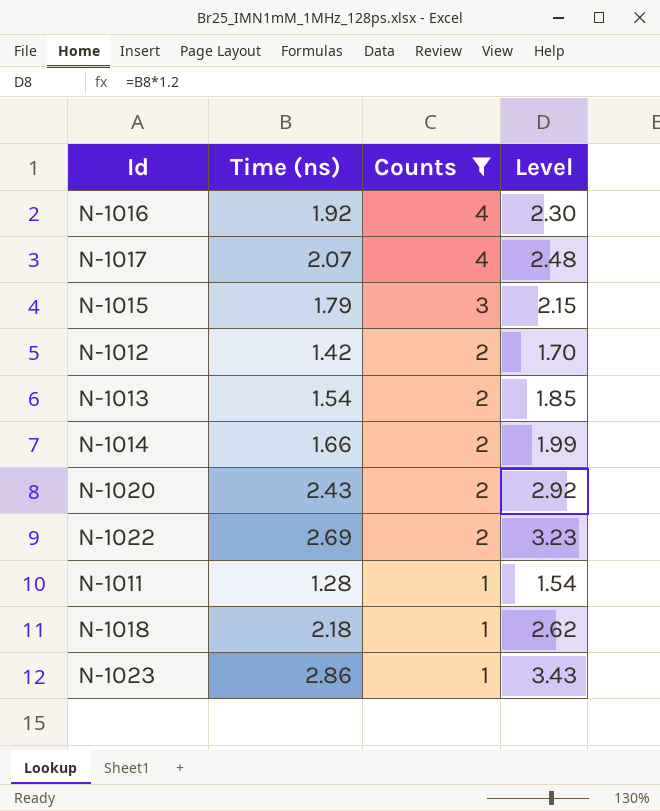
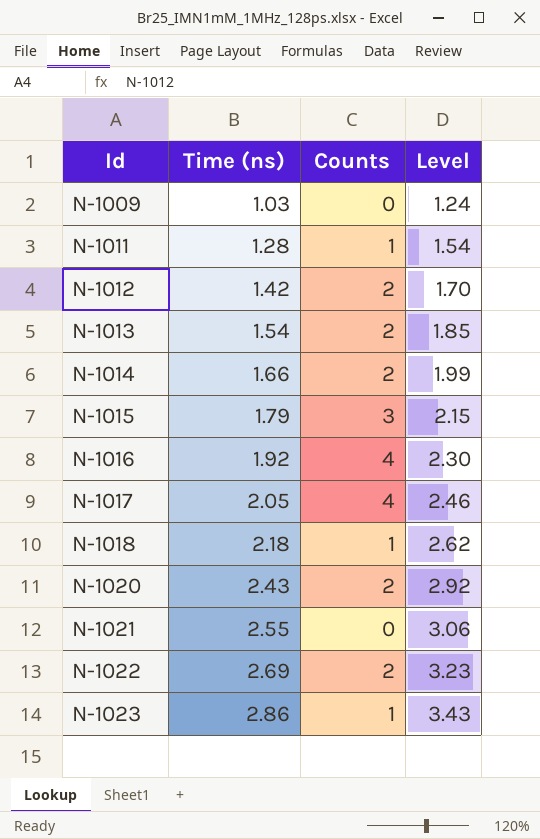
filter: Counts != 0 -> none
row order: Counts descending -> Id ascending
N-1017 | Time (ns): 2.07 -> 2.05
N-1017 | Level: 2.48 -> 2.46

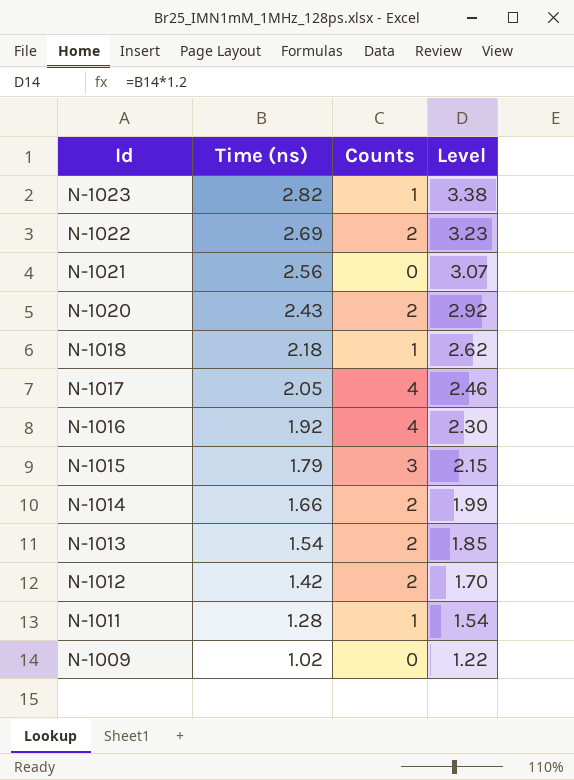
row order: Id ascending -> Id descending
N-1023 | Time (ns): 2.86 -> 2.82
N-1023 | Level: 3.43 -> 3.38
N-1021 | Time (ns): 2.55 -> 2.56
N-1021 | Level: 3.06 -> 3.07
N-1009 | Time (ns): 1.03 -> 1.02
N-1009 | Level: 1.24 -> 1.22

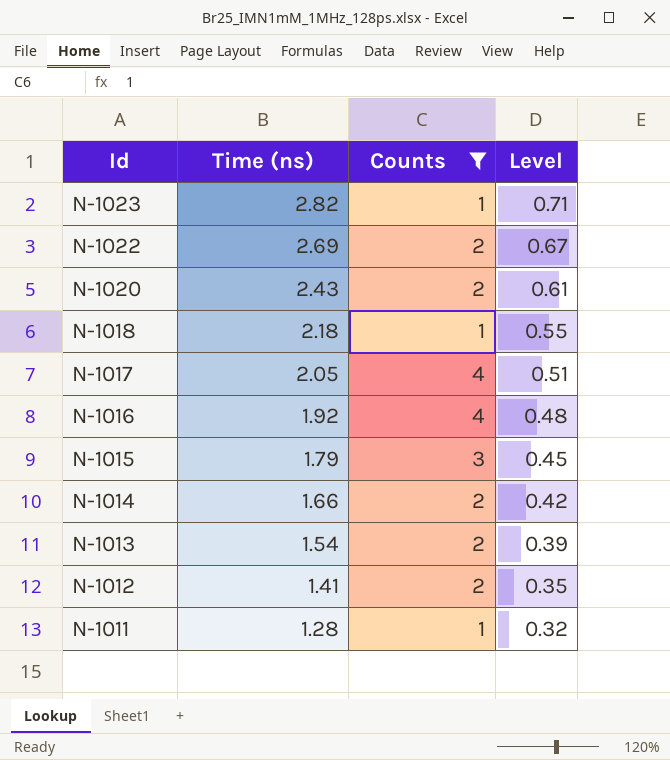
filter: none -> Counts != 0
column Level | formula: [Time (ns)] * 1.2 -> [Time (ns)] * 0.25
N-1012 | Time (ns): 1.42 -> 1.41

